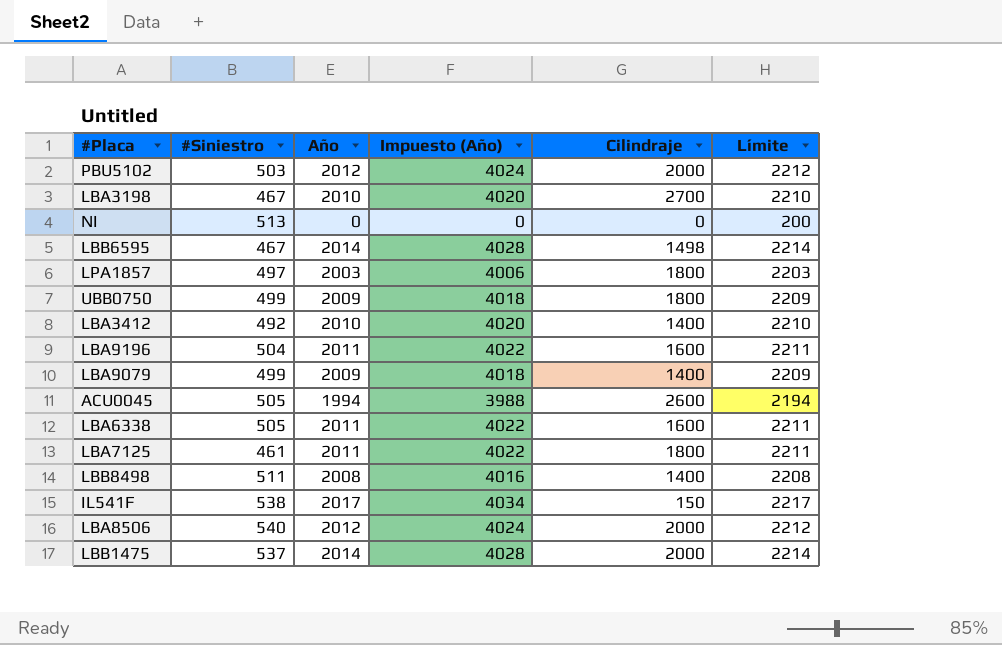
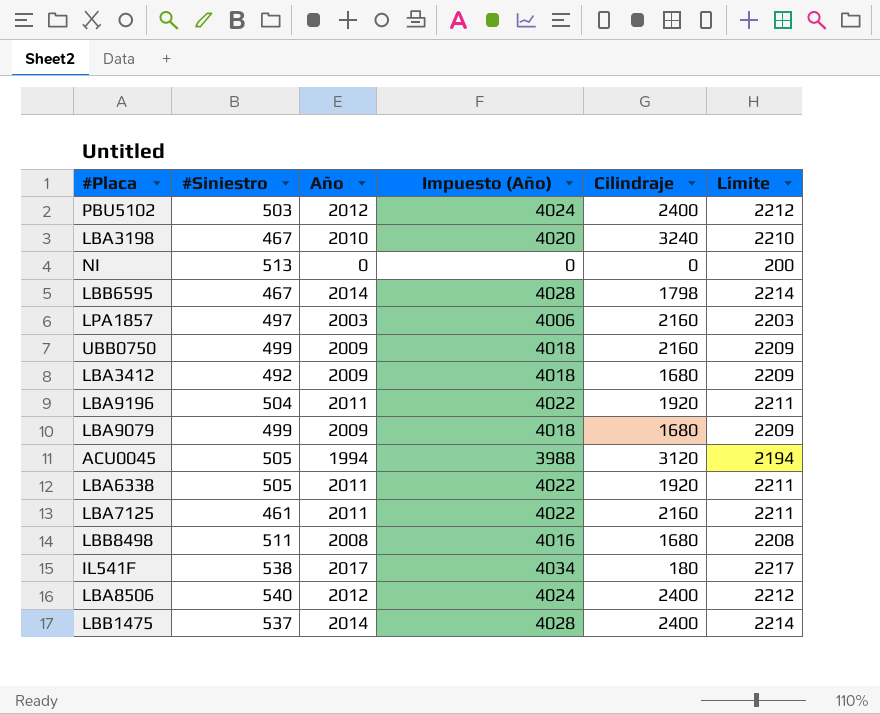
PBU5102 | Cilindraje: 2000 -> 2400
LBA3198 | Cilindraje: 2700 -> 3240
LBB6595 | Cilindraje: 1498 -> 1798
LPA1857 | Cilindraje: 1800 -> 2160
UBB0750 | Cilindraje: 1800 -> 2160
LBA3412 | Año: 2010 -> 2009
LBA3412 | Impuesto (Año): 4020 -> 4018
LBA3412 | Cilindraje: 1400 -> 1680
LBA3412 | Límite: 2210 -> 2209
LBA9196 | Cilindraje: 1600 -> 1920
LBA9079 | Cilindraje: 1400 -> 1680
ACU0045 | Cilindraje: 2600 -> 3120
LBA6338 | Cilindraje: 1600 -> 1920
LBA7125 | Cilindraje: 1800 -> 2160
LBB8498 | Cilindraje: 1400 -> 1680
IL541F | Cilindraje: 150 -> 180
LBA8506 | Cilindraje: 2000 -> 2400
LBB1475 | Cilindraje: 2000 -> 2400

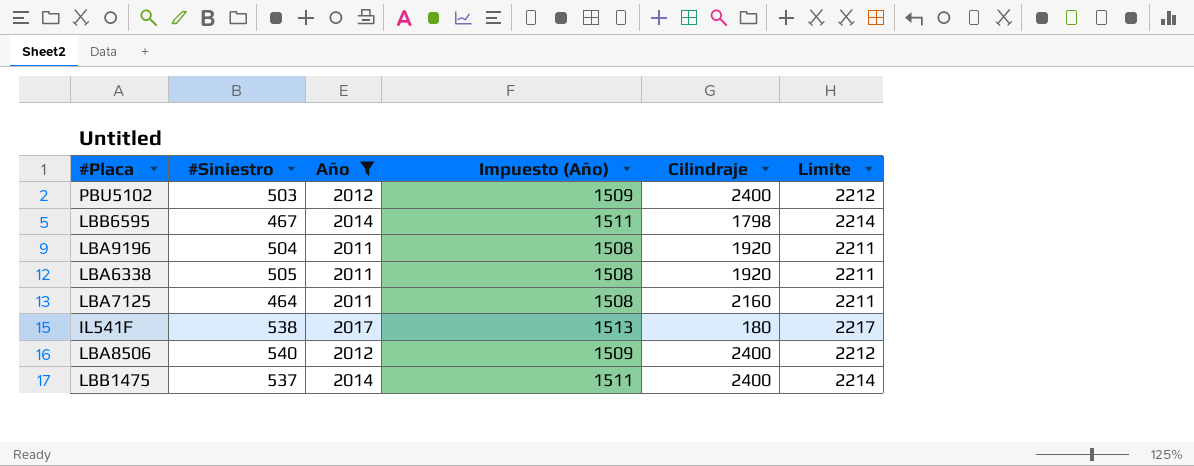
filter: none -> Año >= 2011
column Impuesto (Año) | formula: [Año] * 2 -> [Año] * 0,75
LBA7125 | #Siniestro: 461 -> 464

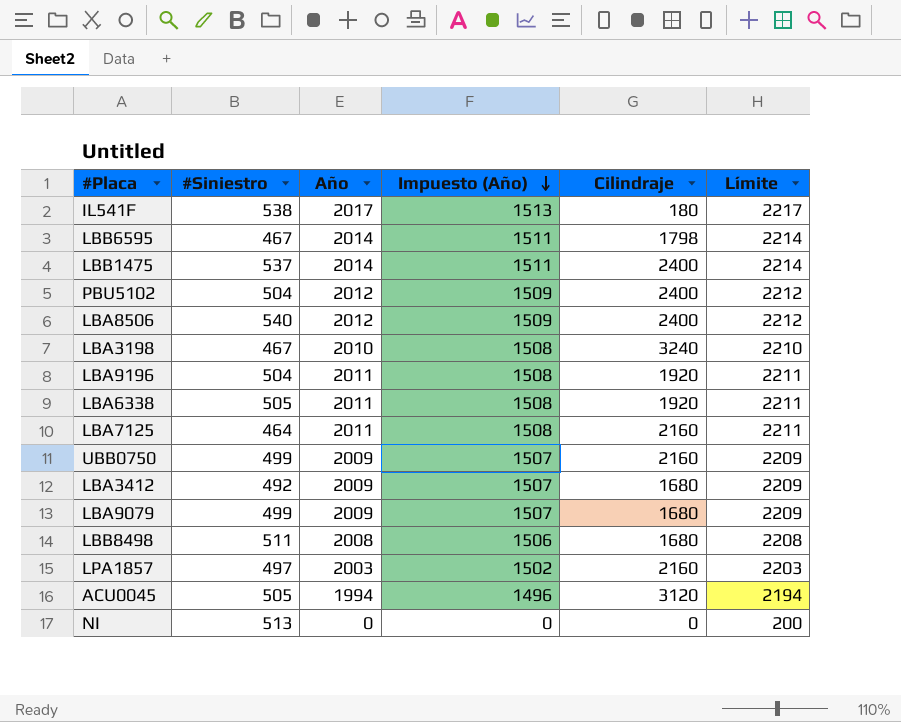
filter: Año >= 2011 -> none
row order: none -> Impuesto (Año) descending
PBU5102 | #Siniestro: 503 -> 504

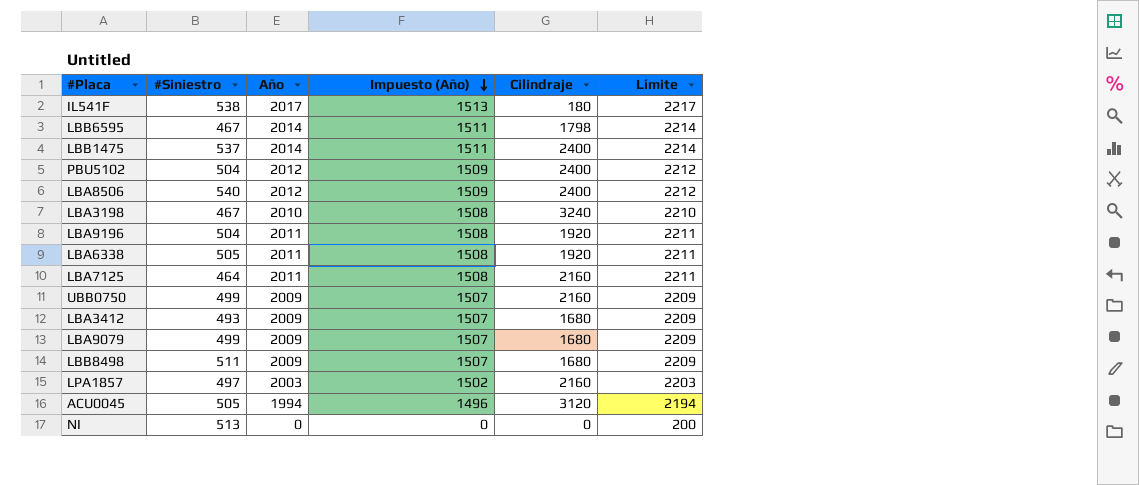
LBA3412 | #Siniestro: 492 -> 493
LBB8498 | Año: 2008 -> 2009
LBB8498 | Impuesto (Año): 1506 -> 1507
LBB8498 | Límite: 2208 -> 2209

